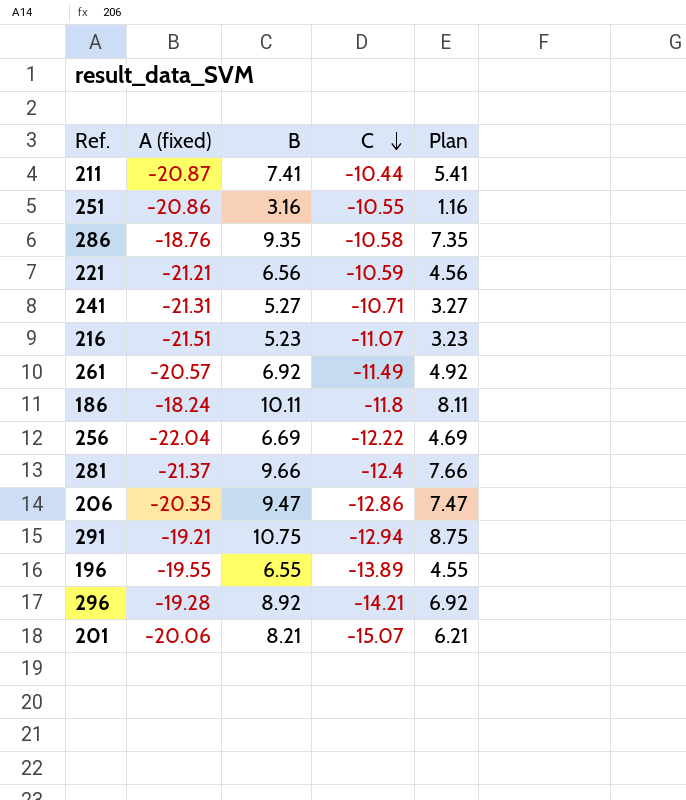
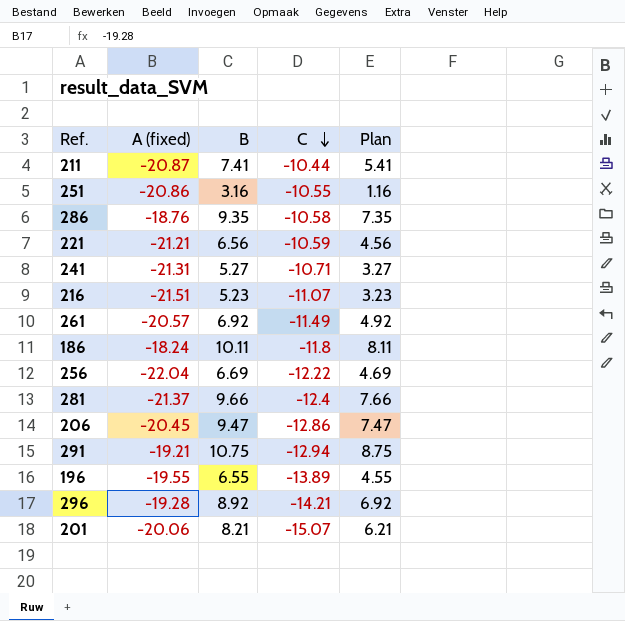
206 | A (fixed): -20.35 -> -20.45

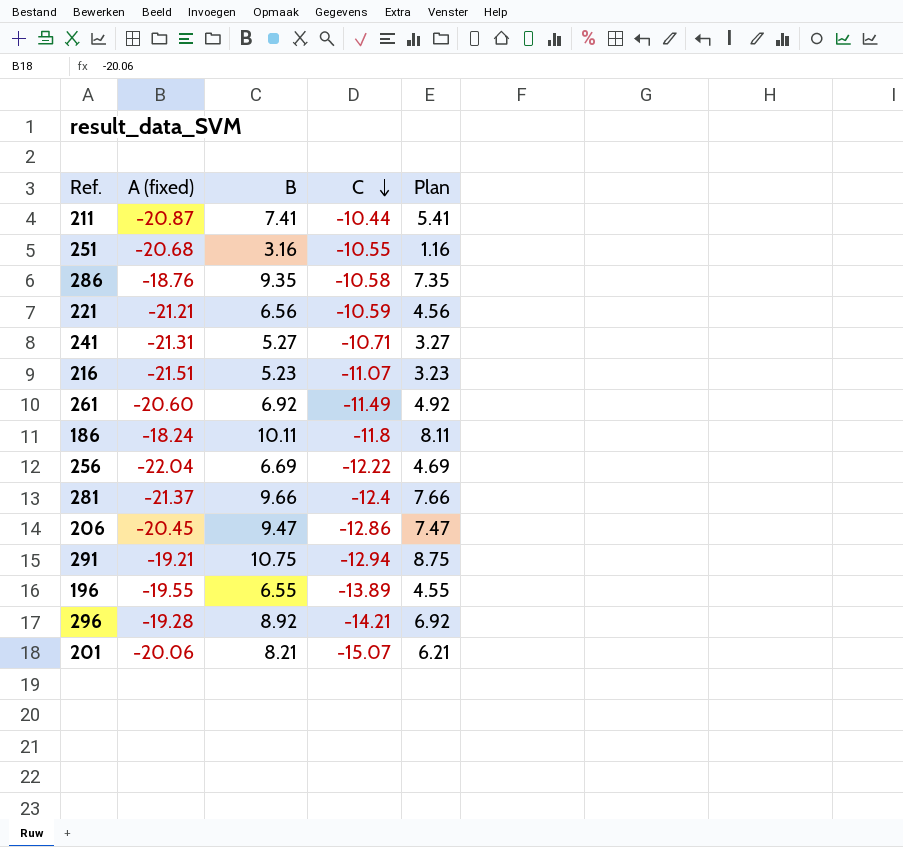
251 | A (fixed): -20.86 -> -20.68
261 | A (fixed): -20.57 -> -20.60

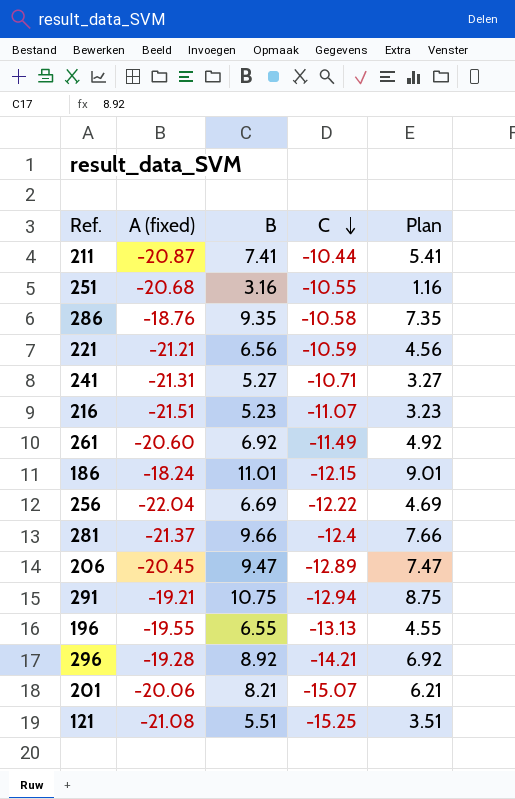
186 | B: 10.11 -> 11.01
186 | C: -11.8 -> -12.15
186 | Plan: 8.11 -> 9.01
206 | C: -12.86 -> -12.89
196 | C: -13.89 -> -13.13
row 121: none -> -21.08 | 5.51 | -15.25 | 3.51

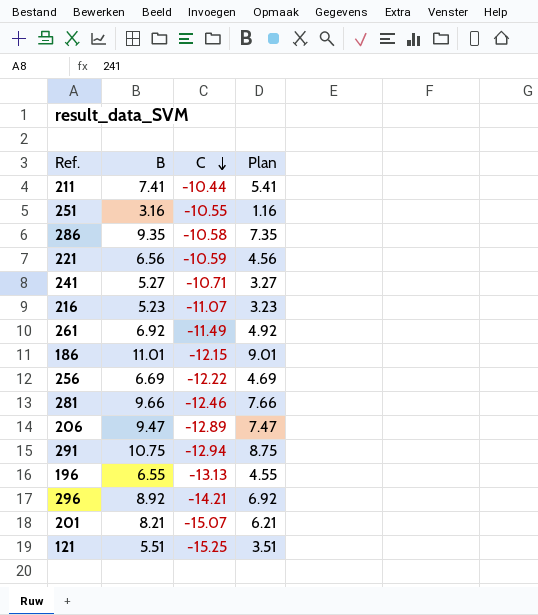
column A (fixed) | position: 2 -> none
281 | C: -12.4 -> -12.46

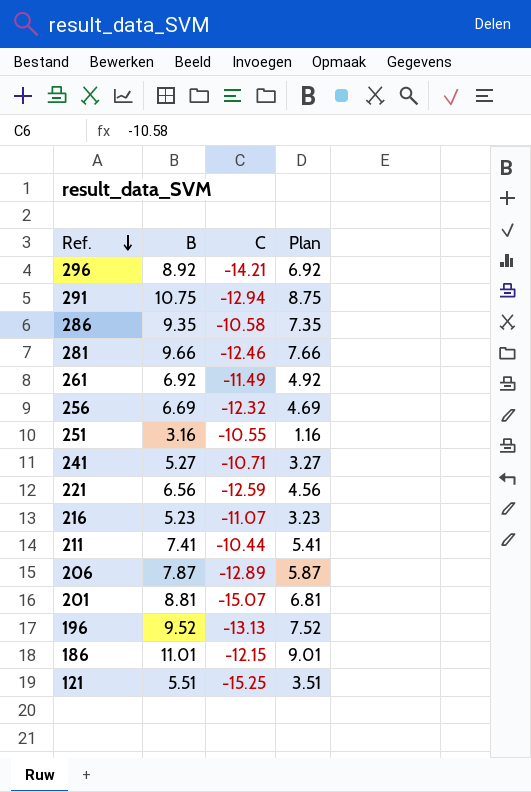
row order: C descending -> Ref. descending
256 | C: -12.22 -> -12.32
221 | C: -10.59 -> -12.59
206 | B: 9.47 -> 7.87
206 | Plan: 7.47 -> 5.87
201 | B: 8.21 -> 8.81
201 | Plan: 6.21 -> 6.81
196 | B: 6.55 -> 9.52
196 | Plan: 4.55 -> 7.52

